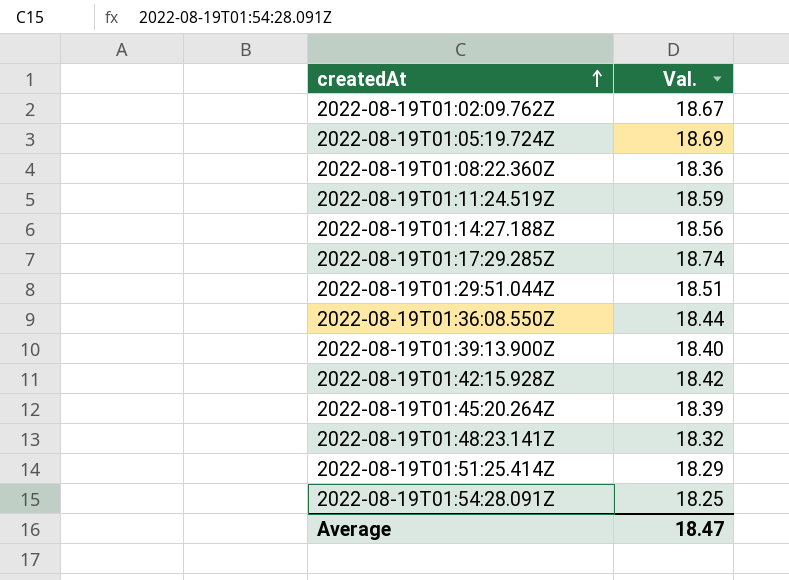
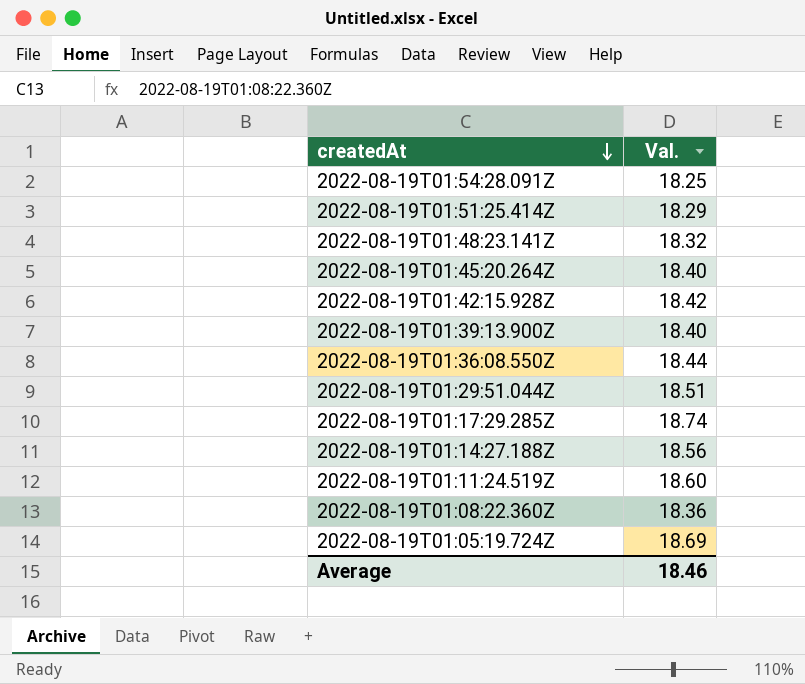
row order: createdAt ascending -> createdAt descending
row 2022-08-19T01:02:09.762Z: 18.67 -> none
2022-08-19T01:45:20.264Z | Val.: 18.39 -> 18.40
2022-08-19T01:11:24.519Z | Val.: 18.59 -> 18.60
Average | Val.: 18.47 -> 18.46

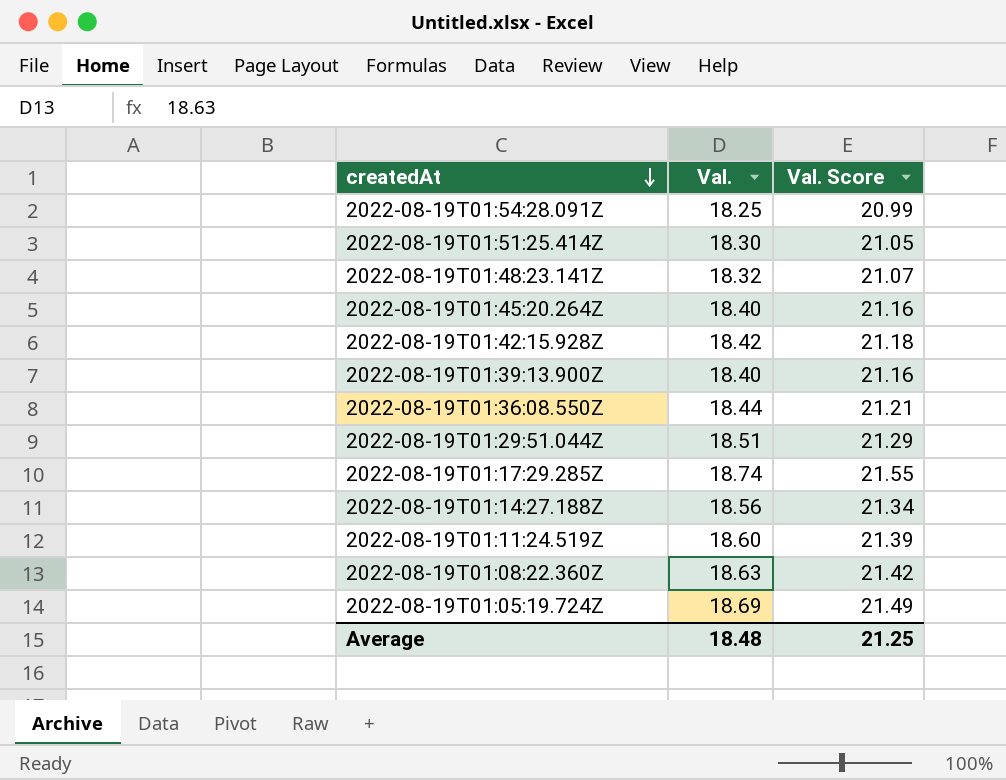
column Val. Score | formula: none -> [Val.] * 1.15
2022-08-19T01:51:25.414Z | Val.: 18.29 -> 18.30
2022-08-19T01:08:22.360Z | Val.: 18.36 -> 18.63
Average | Val.: 18.46 -> 18.48

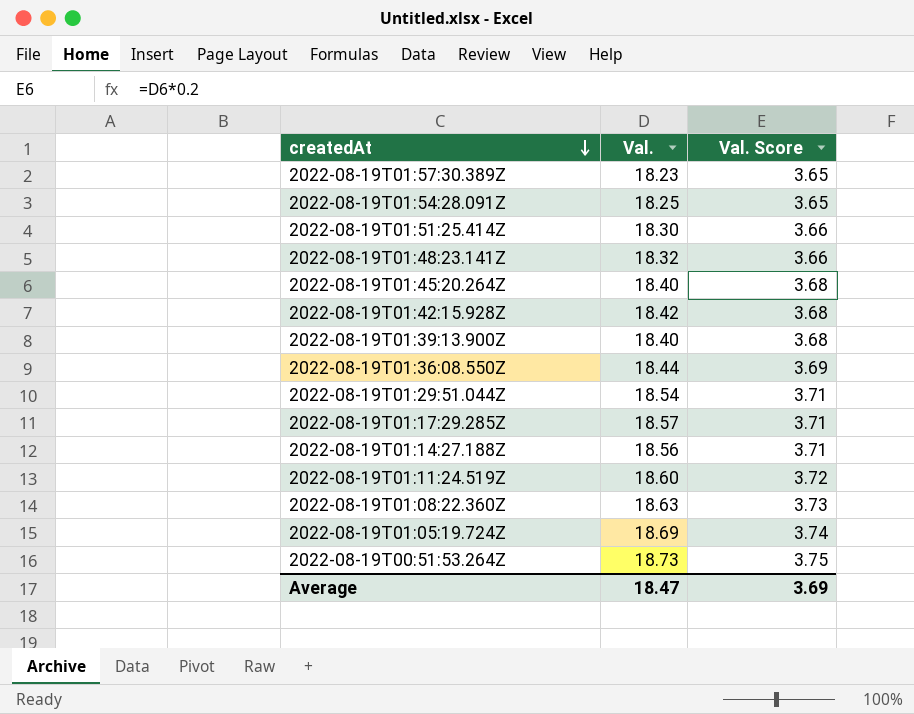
column Val. Score | formula: [Val.] * 1.15 -> [Val.] * 0.2
row 2022-08-19T01:57:30.389Z: none -> 18.23 | 3.65
2022-08-19T01:29:51.044Z | Val.: 18.51 -> 18.54
2022-08-19T01:17:29.285Z | Val.: 18.74 -> 18.57
row 2022-08-19T00:51:53.264Z: none -> 18.73 | 3.75
Average | Val.: 18.48 -> 18.47
Average | Val. Score: 21.25 -> 3.69

